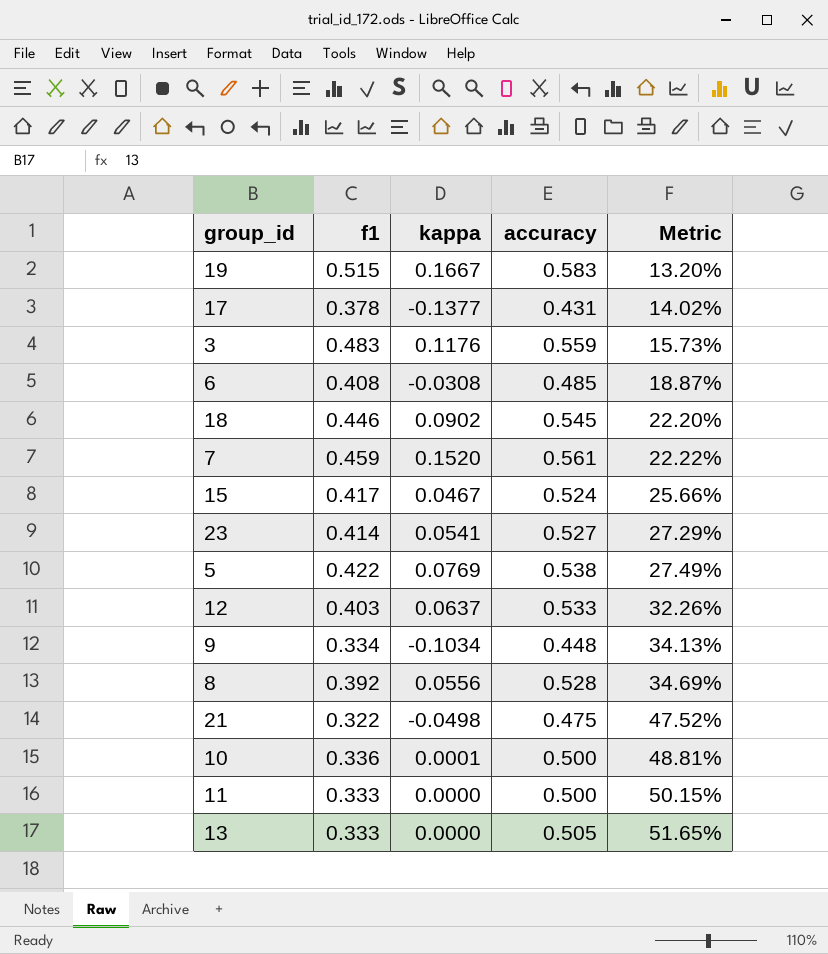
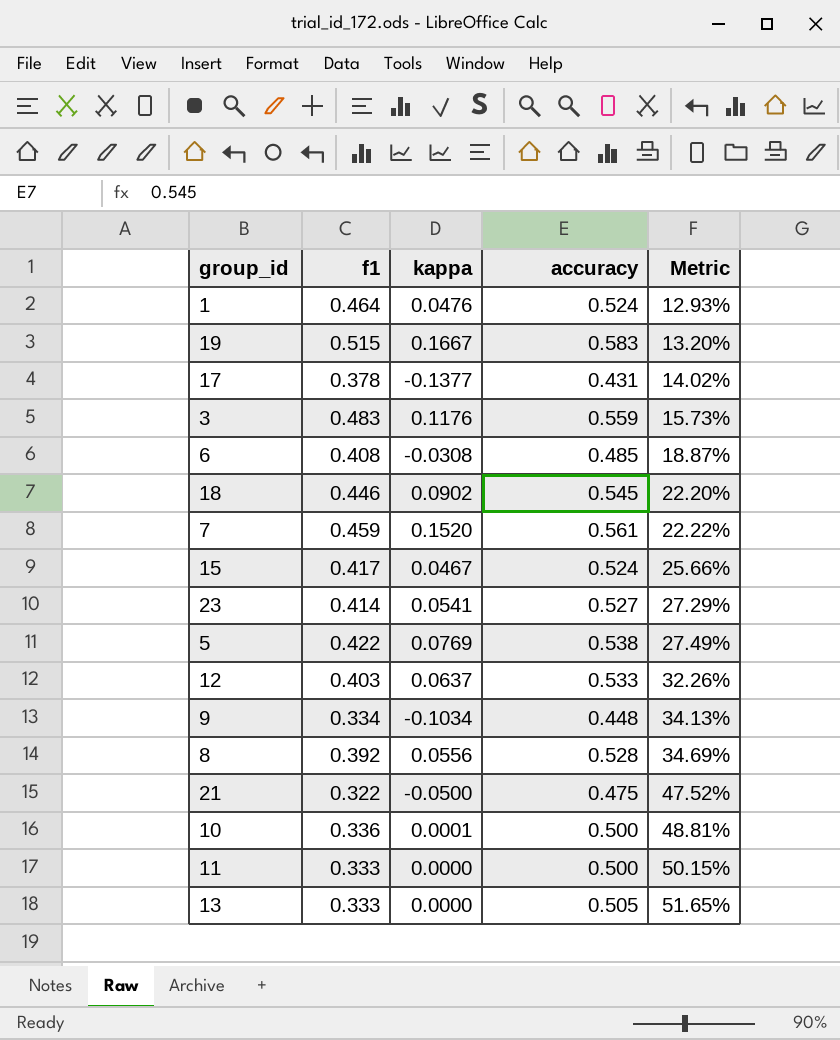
row 1: none -> 0.464 | 0.0476 | 0.524 | 12.93%
21 | kappa: -0.0498 -> -0.0500

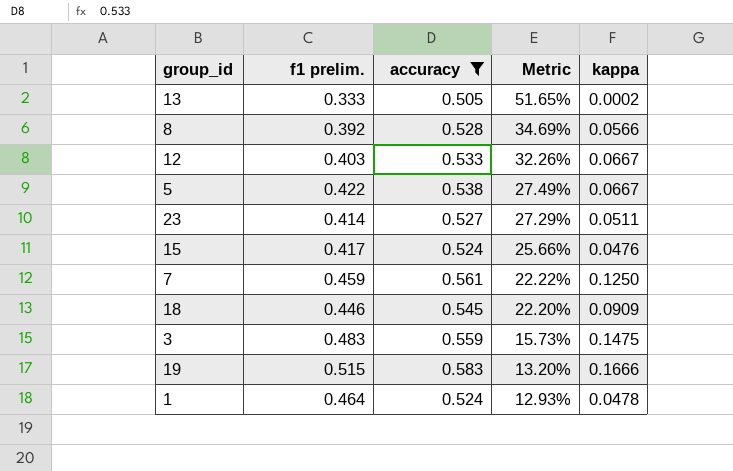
filter: none -> accuracy >= 0.505
row order: Metric ascending -> Metric descending
column name: f1 -> f1 prelim.
column kappa | position: 3 -> 5
13 | kappa: 0.0000 -> 0.0002
8 | kappa: 0.0556 -> 0.0566
12 | kappa: 0.0637 -> 0.0667
5 | kappa: 0.0769 -> 0.0667
23 | kappa: 0.0541 -> 0.0511
15 | kappa: 0.0467 -> 0.0476
7 | kappa: 0.1520 -> 0.1250
18 | kappa: 0.0902 -> 0.0909
3 | kappa: 0.1176 -> 0.1475
19 | kappa: 0.1667 -> 0.1666
1 | kappa: 0.0476 -> 0.0478

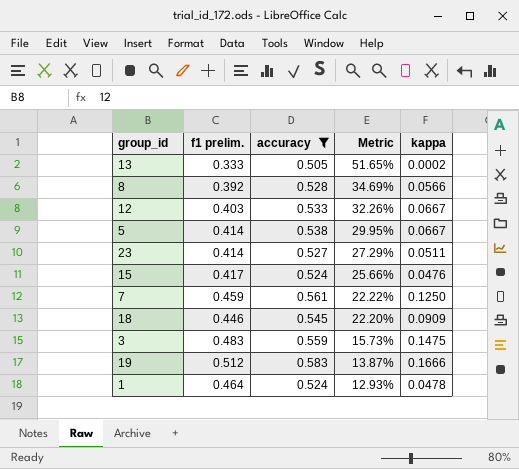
5 | f1 prelim.: 0.422 -> 0.414
5 | Metric: 27.49% -> 29.95%
19 | f1 prelim.: 0.515 -> 0.512
19 | Metric: 13.20% -> 13.87%

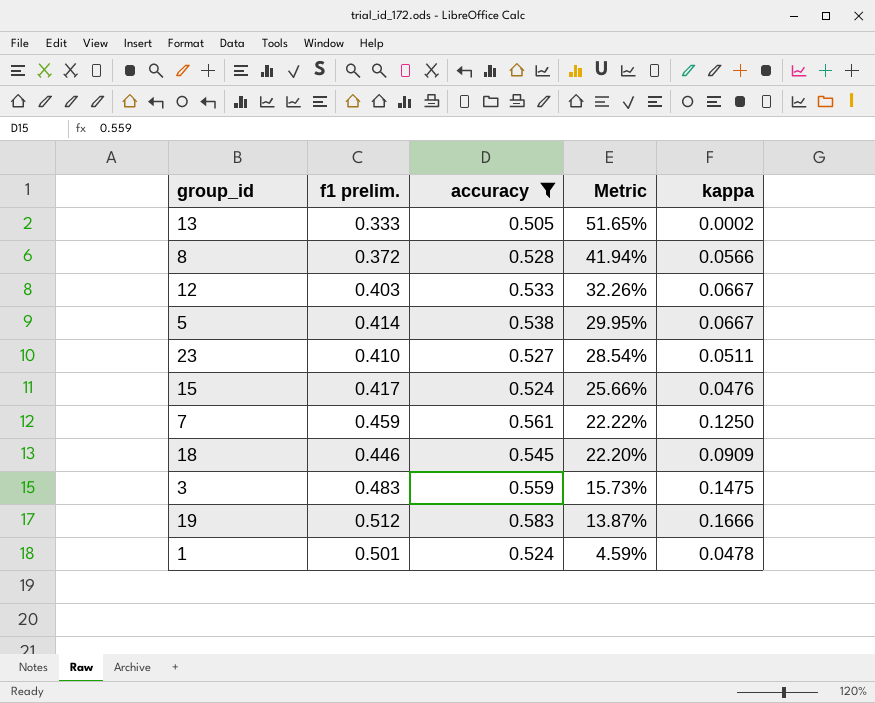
8 | f1 prelim.: 0.392 -> 0.372
8 | Metric: 34.69% -> 41.94%
23 | f1 prelim.: 0.414 -> 0.410
23 | Metric: 27.29% -> 28.54%
1 | f1 prelim.: 0.464 -> 0.501
1 | Metric: 12.93% -> 4.59%

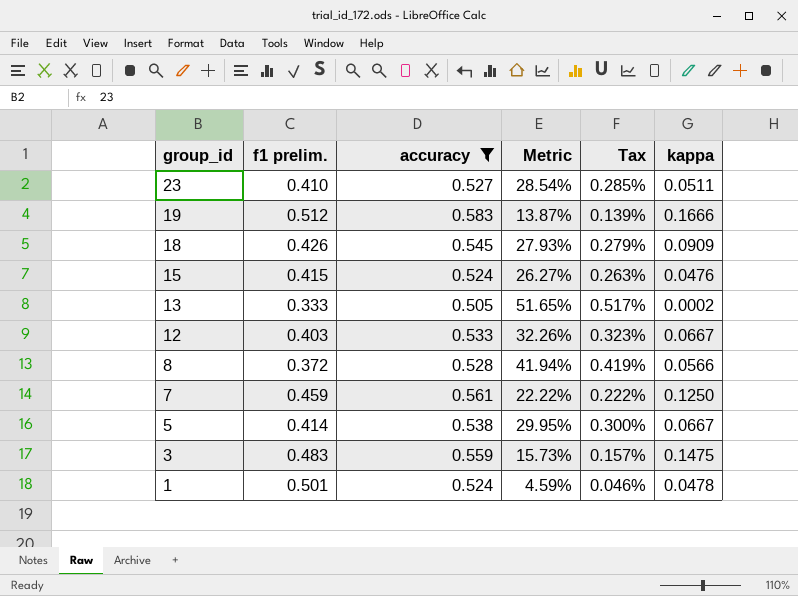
row order: Metric descending -> group_id descending
column Tax | formula: none -> [Metric] * 0.01
18 | f1 prelim.: 0.446 -> 0.426
18 | Metric: 22.20% -> 27.93%
15 | f1 prelim.: 0.417 -> 0.415
15 | Metric: 25.66% -> 26.27%

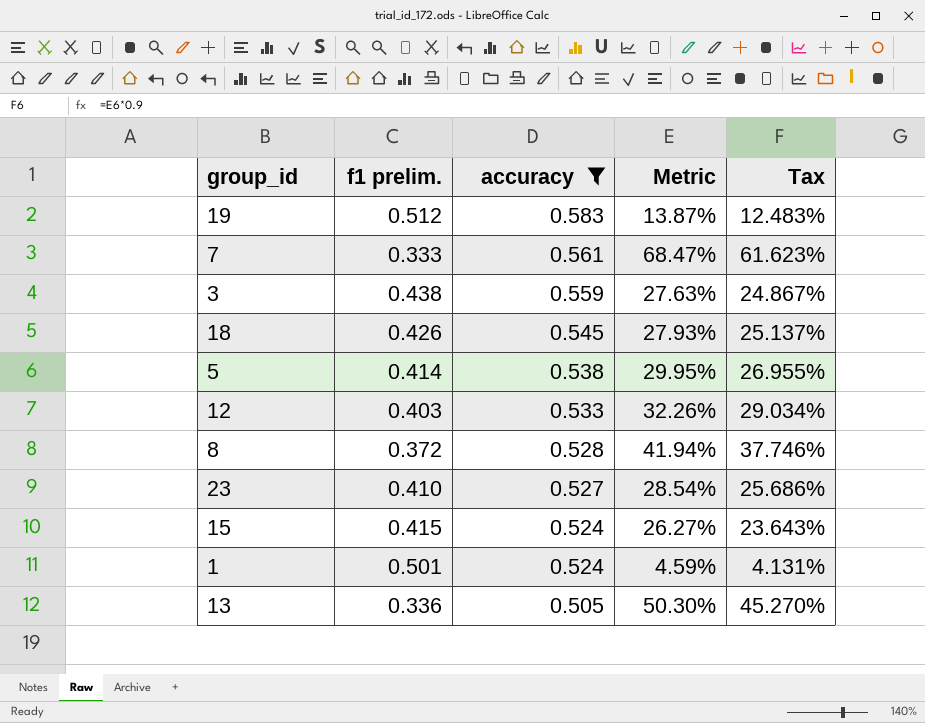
row order: group_id descending -> accuracy descending
column kappa | position: 6 -> none
column Tax | formula: [Metric] * 0.01 -> [Metric] * 0.9
7 | f1 prelim.: 0.459 -> 0.333
7 | Metric: 22.22% -> 68.47%
3 | f1 prelim.: 0.483 -> 0.438
3 | Metric: 15.73% -> 27.63%
13 | f1 prelim.: 0.333 -> 0.336
13 | Metric: 51.65% -> 50.30%

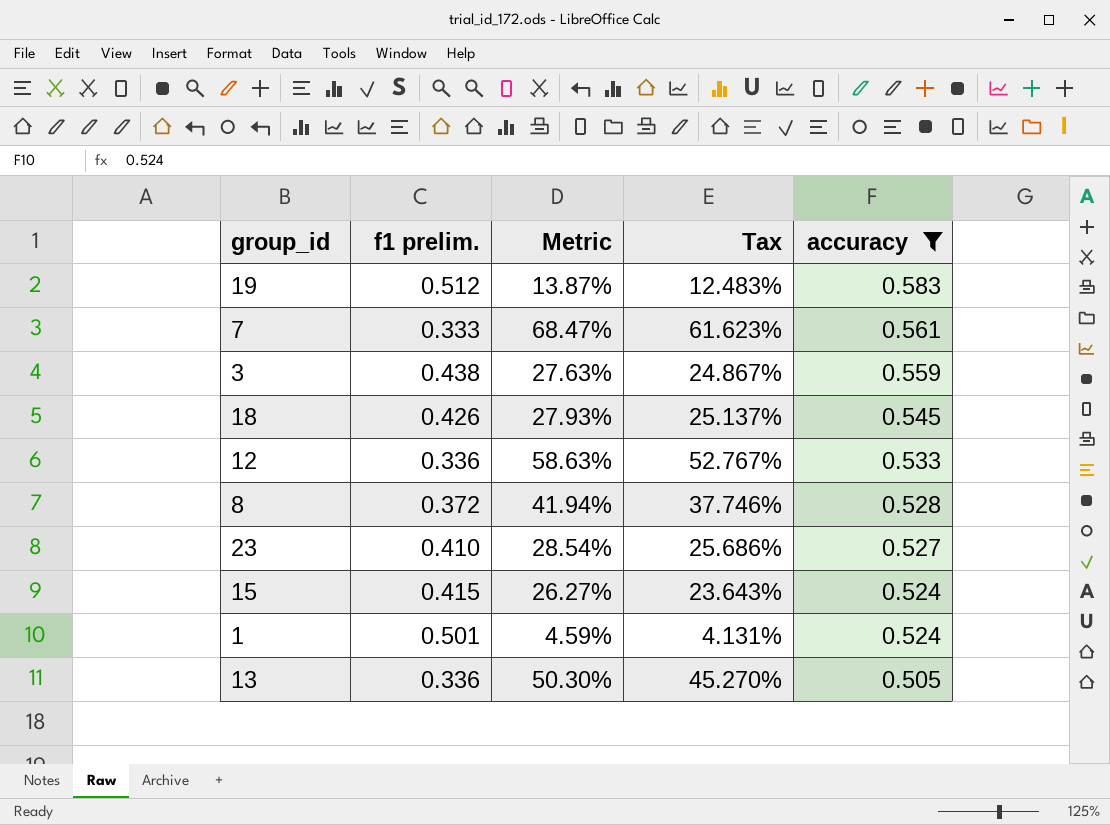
column accuracy | position: 3 -> 5
row 5: 0.414 | 0.538 | 29.95% | 26.955% -> none
12 | f1 prelim.: 0.403 -> 0.336
12 | Metric: 32.26% -> 58.63%
12 | Tax: 29.034% -> 52.767%

